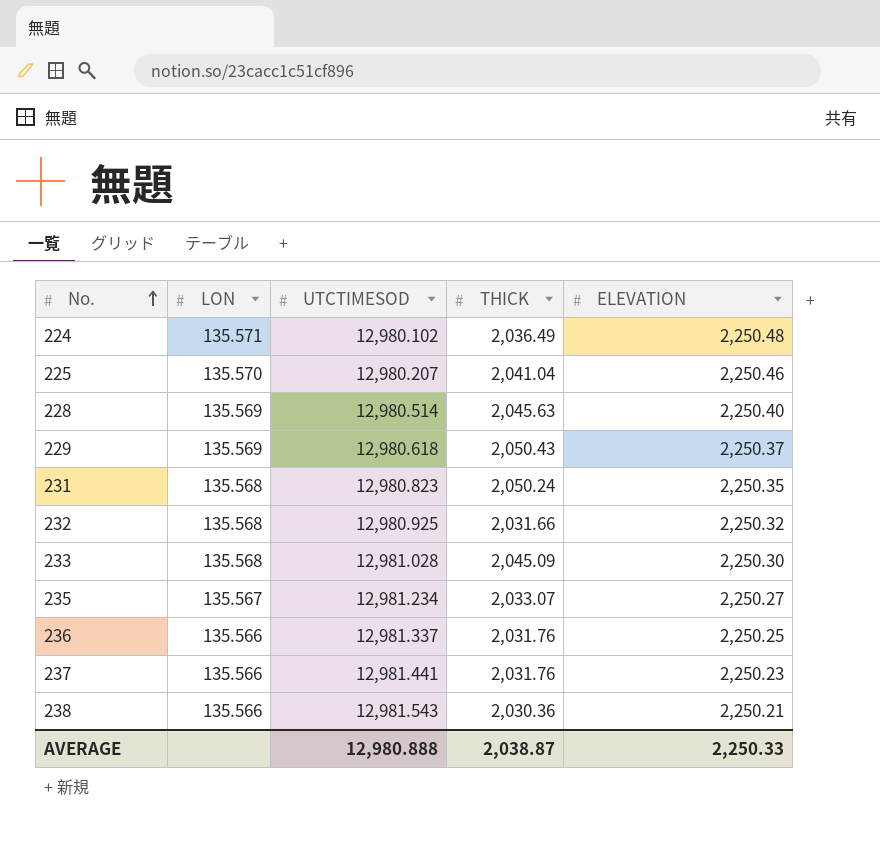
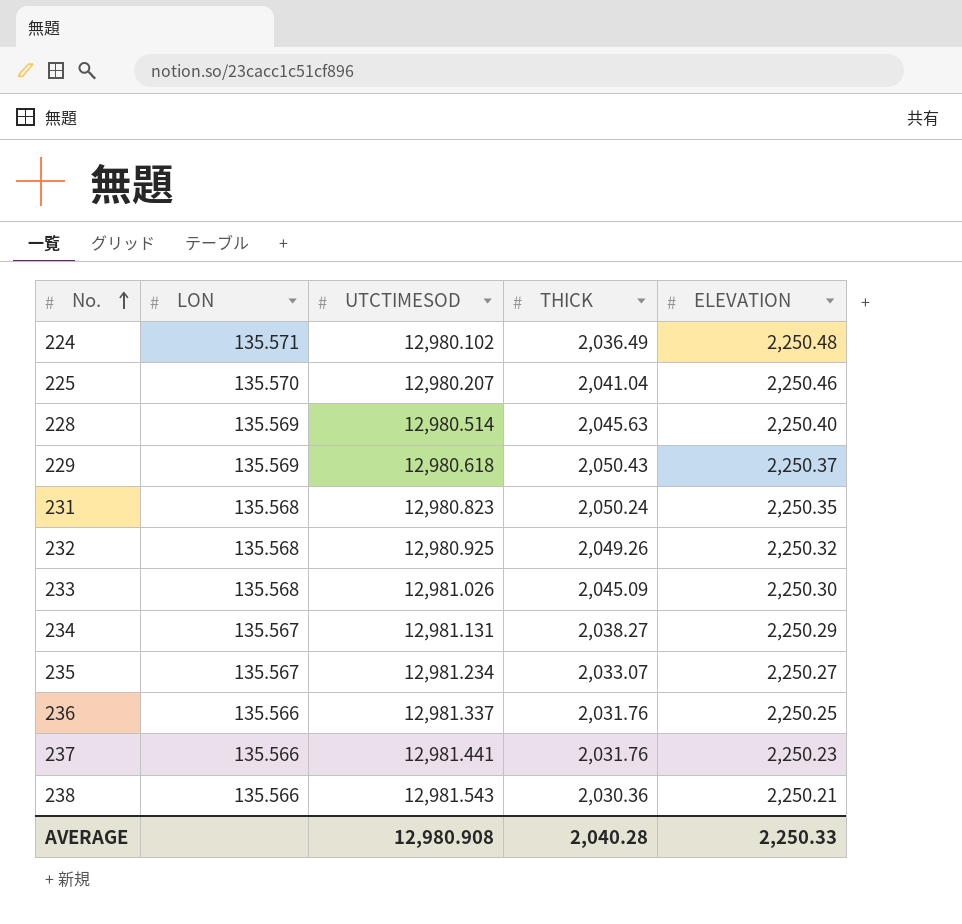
232 | THICK: 2,031.66 -> 2,049.26
233 | UTCTIMESOD: 12,981.028 -> 12,981.026
row 234: none -> 135.567 | 12,981.131 | 2,038.27 | 2,250.29
AVERAGE | UTCTIMESOD: 12,980.888 -> 12,980.908
AVERAGE | THICK: 2,038.87 -> 2,040.28

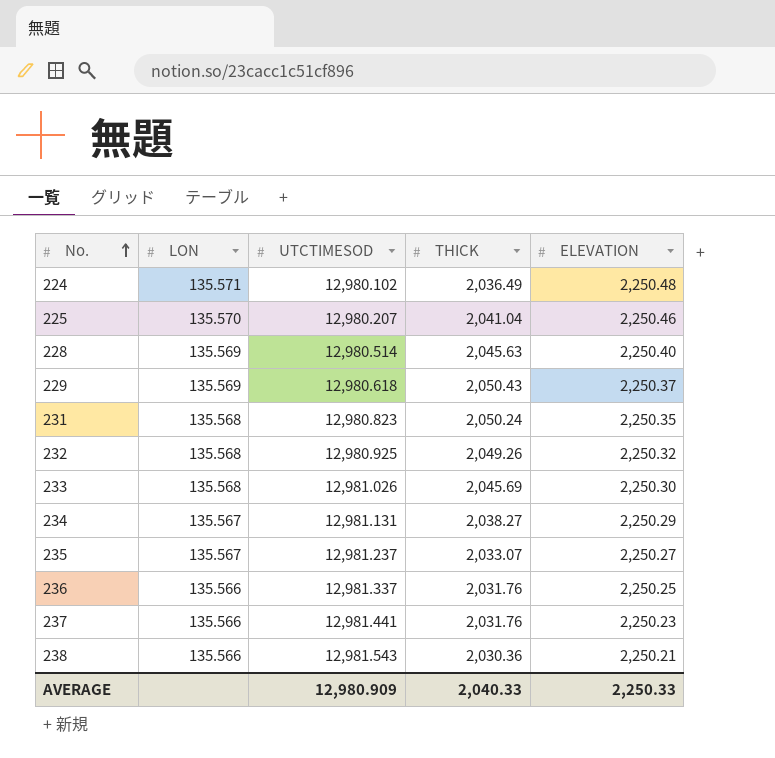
233 | THICK: 2,045.09 -> 2,045.69
235 | UTCTIMESOD: 12,981.234 -> 12,981.237
AVERAGE | UTCTIMESOD: 12,980.908 -> 12,980.909
AVERAGE | THICK: 2,040.28 -> 2,040.33

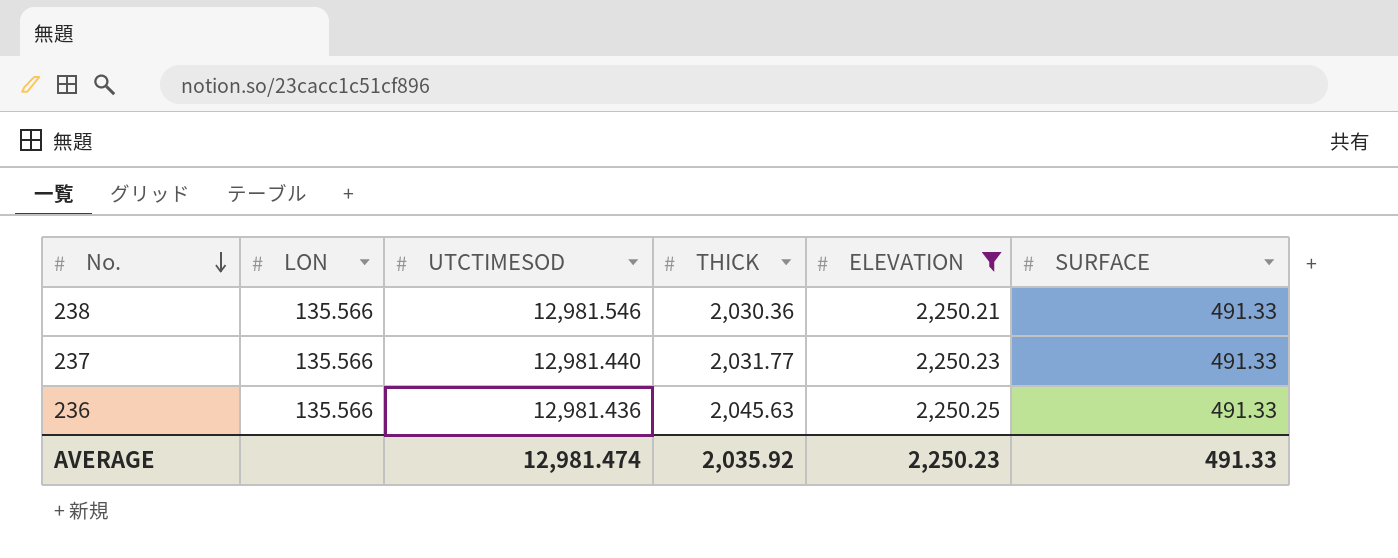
filter: none -> ELEVATION <= 2,250.25
row order: No. ascending -> No. descending
column SURFACE | position: none -> 6
238 | UTCTIMESOD: 12,981.543 -> 12,981.546
237 | UTCTIMESOD: 12,981.441 -> 12,981.440
237 | THICK: 2,031.76 -> 2,031.77
236 | UTCTIMESOD: 12,981.337 -> 12,981.436
236 | THICK: 2,031.76 -> 2,045.63
AVERAGE | UTCTIMESOD: 12,980.909 -> 12,981.474
AVERAGE | THICK: 2,040.33 -> 2,035.92
AVERAGE | ELEVATION: 2,250.33 -> 2,250.23

